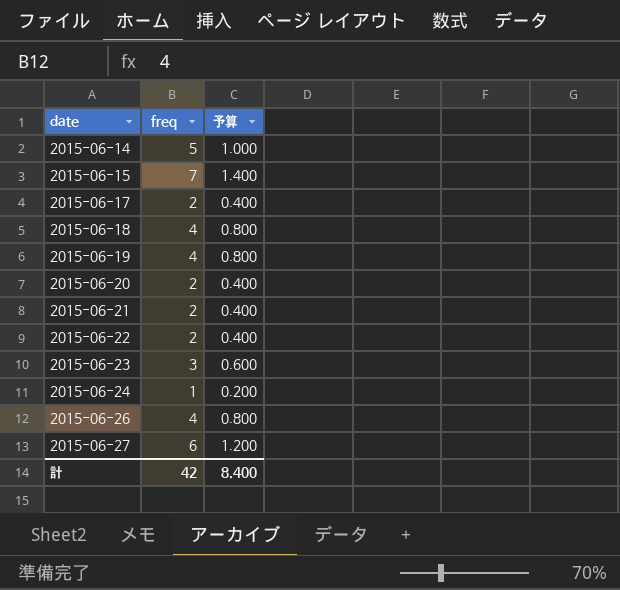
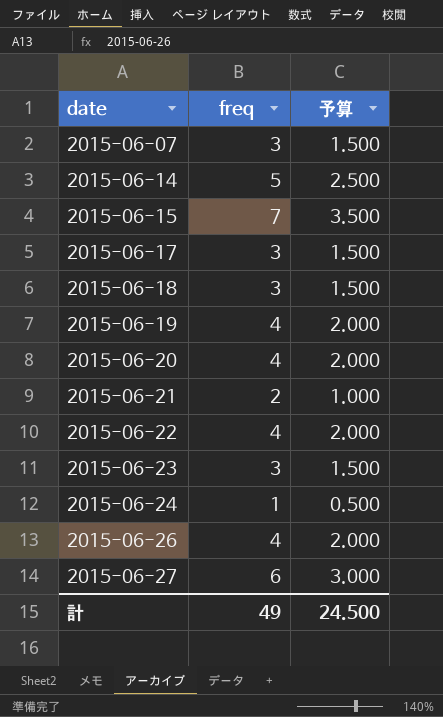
column 予算 | formula: [freq] * 0.2 -> [freq] * 0.5
row 2015-06-07: none -> 3 | 1.500
2015-06-17 | freq: 2 -> 3
2015-06-18 | freq: 4 -> 3
2015-06-20 | freq: 2 -> 4
2015-06-22 | freq: 2 -> 4
計 | freq: 42 -> 49
計 | 予算: 8.400 -> 24.500

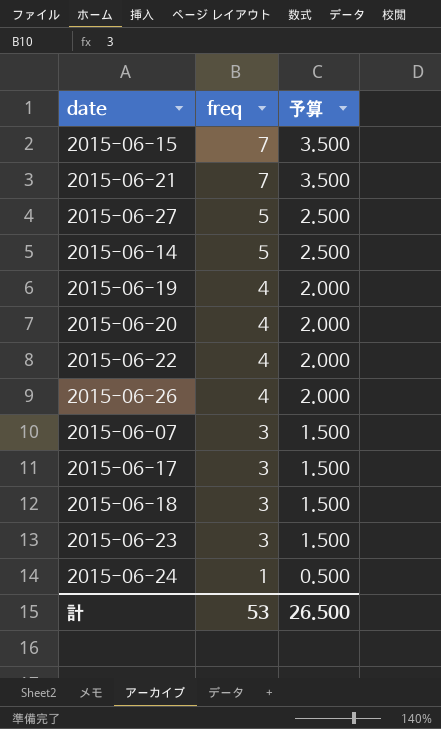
row order: date ascending -> freq descending
2015-06-21 | freq: 2 -> 7
2015-06-21 | 予算: 1.000 -> 3.500
2015-06-27 | freq: 6 -> 5
2015-06-27 | 予算: 3.000 -> 2.500
計 | freq: 49 -> 53
計 | 予算: 24.500 -> 26.500

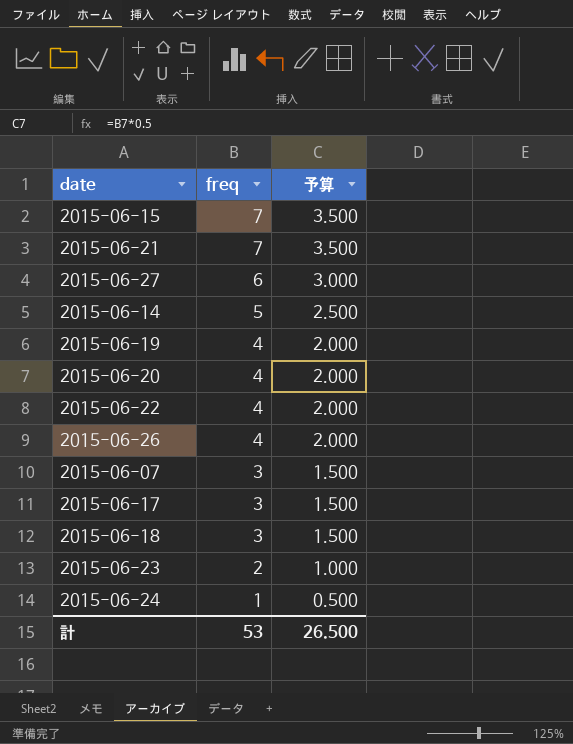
2015-06-27 | freq: 5 -> 6
2015-06-27 | 予算: 2.500 -> 3.000
2015-06-23 | freq: 3 -> 2
2015-06-23 | 予算: 1.500 -> 1.000

